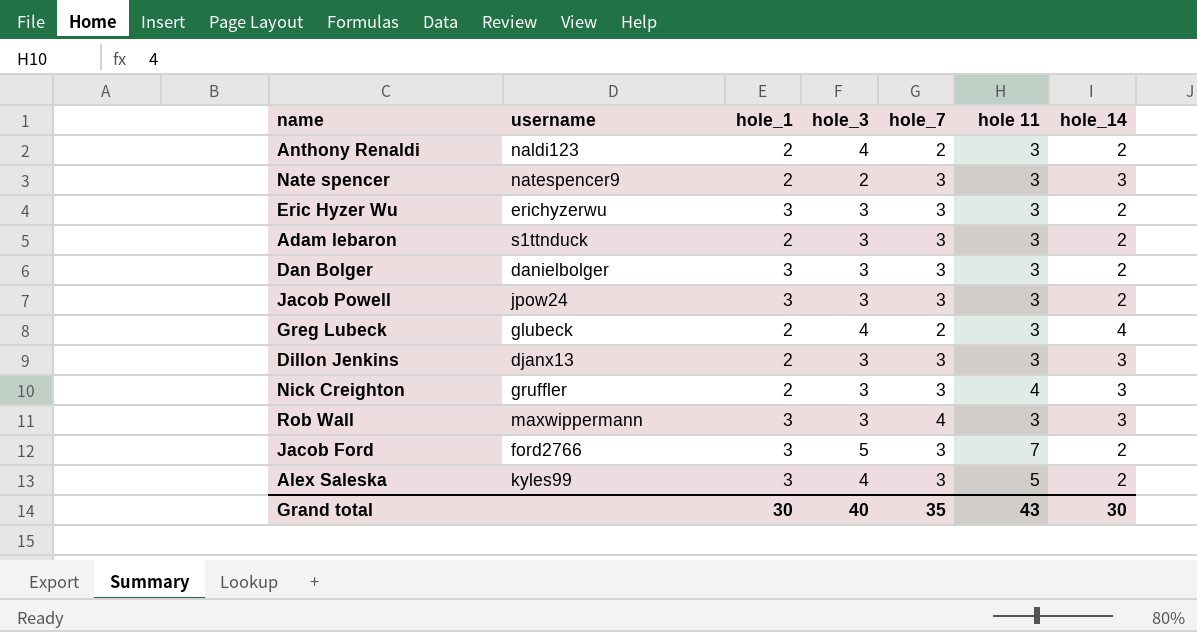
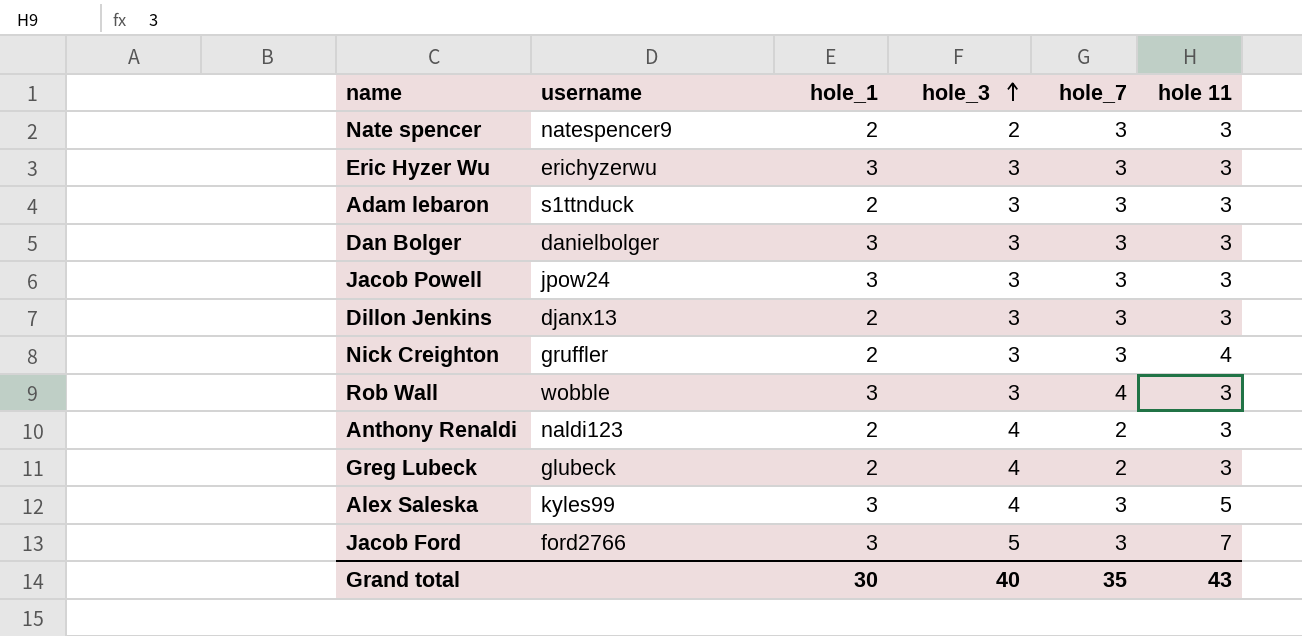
row order: none -> hole_3 ascending
column hole_14 | position: 7 -> none
Rob Wall | username: maxwippermann -> wobble

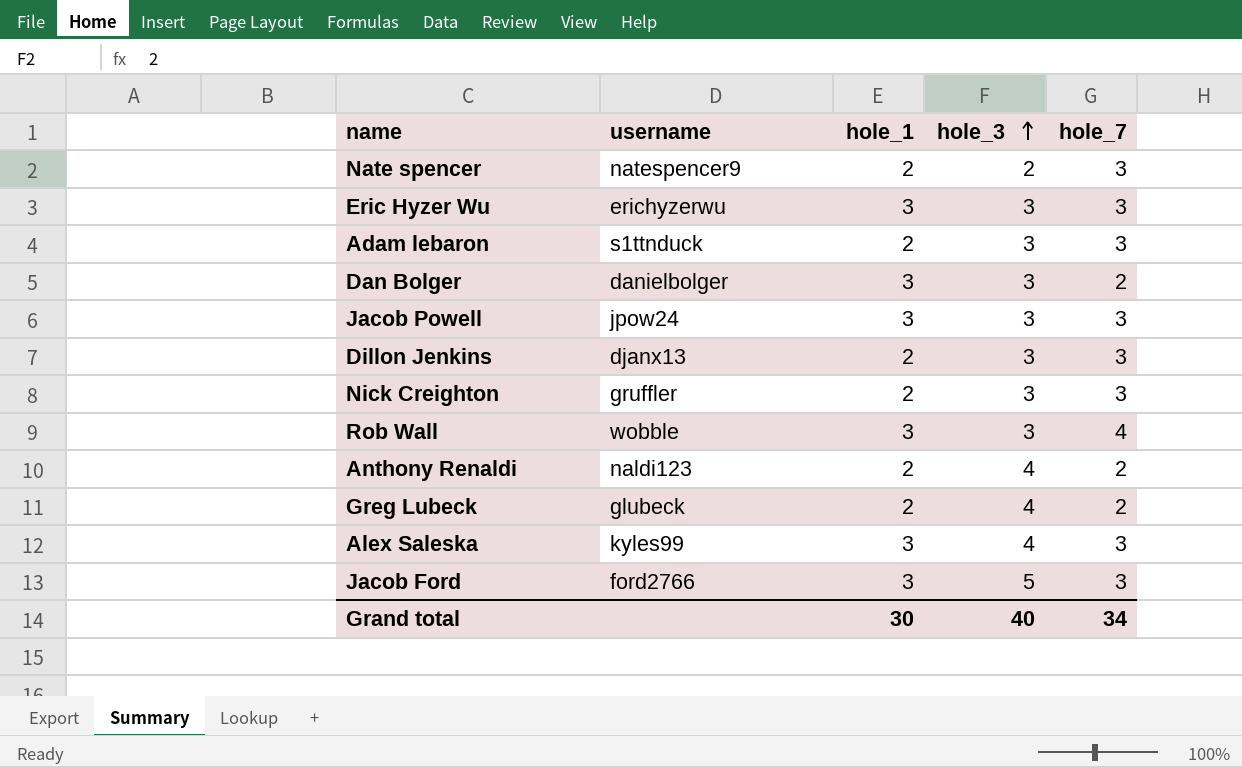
column hole 11 | position: 6 -> none
Dan Bolger | hole_7: 3 -> 2
Grand total | hole_7: 35 -> 34

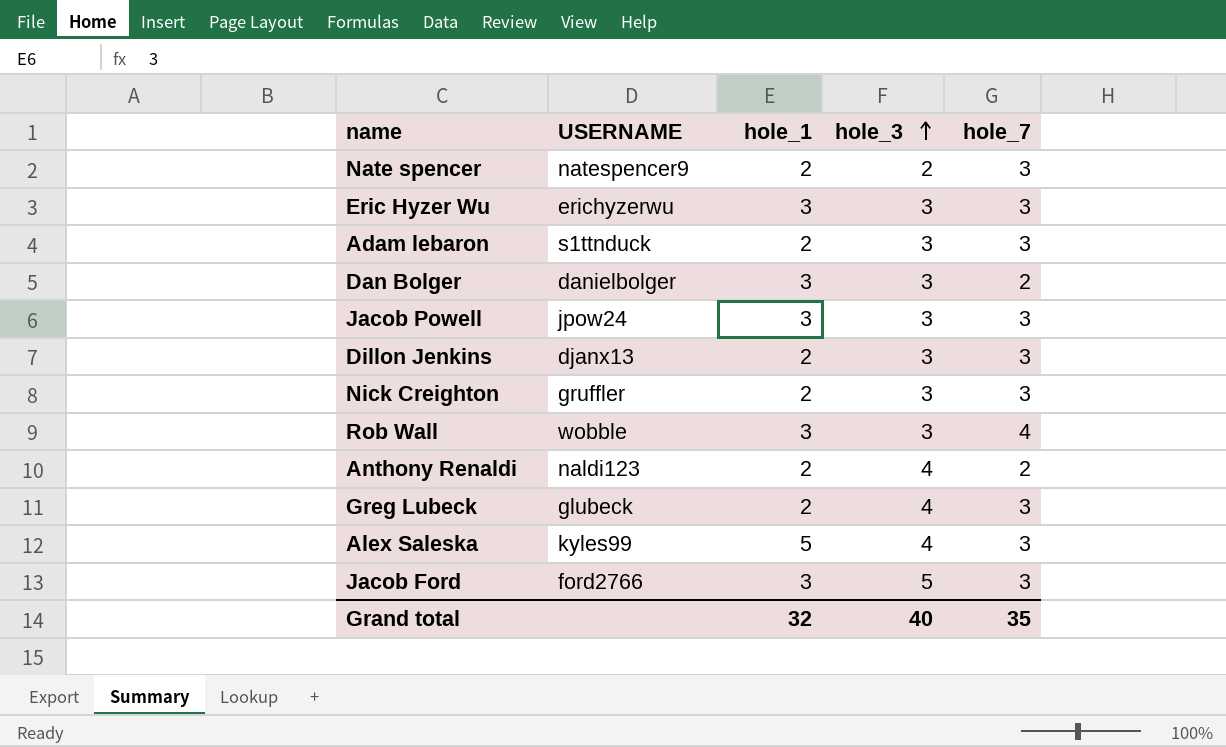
column name: username -> USERNAME
Greg Lubeck | hole_7: 2 -> 3
Alex Saleska | hole_1: 3 -> 5
Grand total | hole_1: 30 -> 32
Grand total | hole_7: 34 -> 35

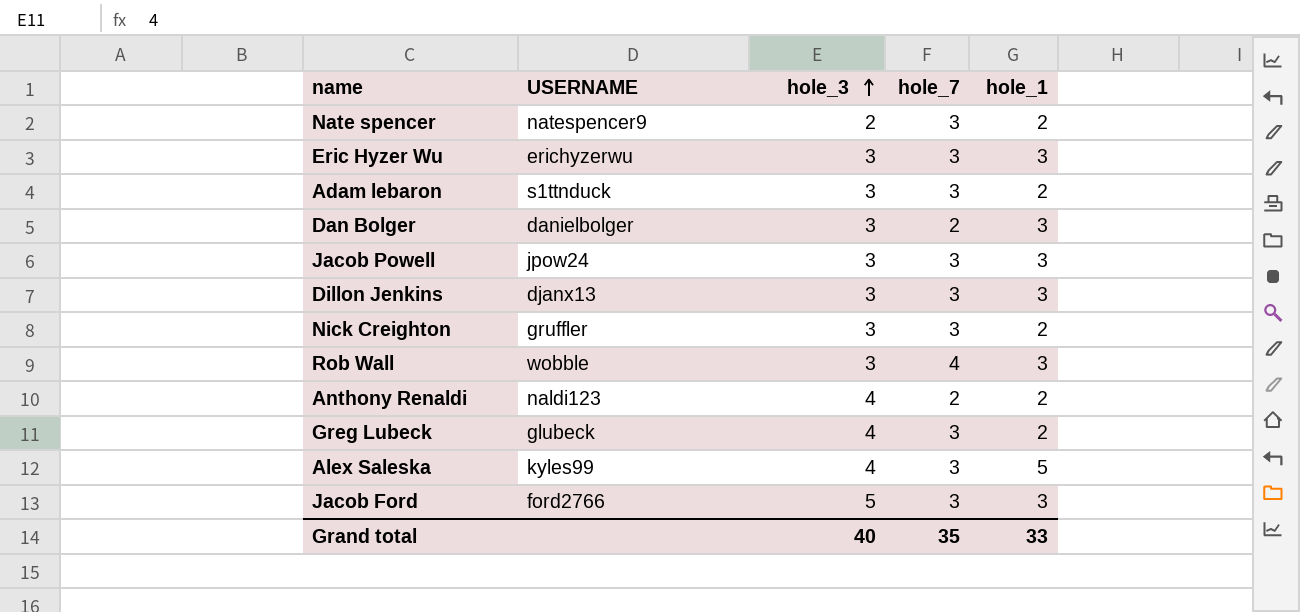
column hole_1 | position: 3 -> 5
Dillon Jenkins | hole_1: 2 -> 3
Grand total | hole_1: 32 -> 33

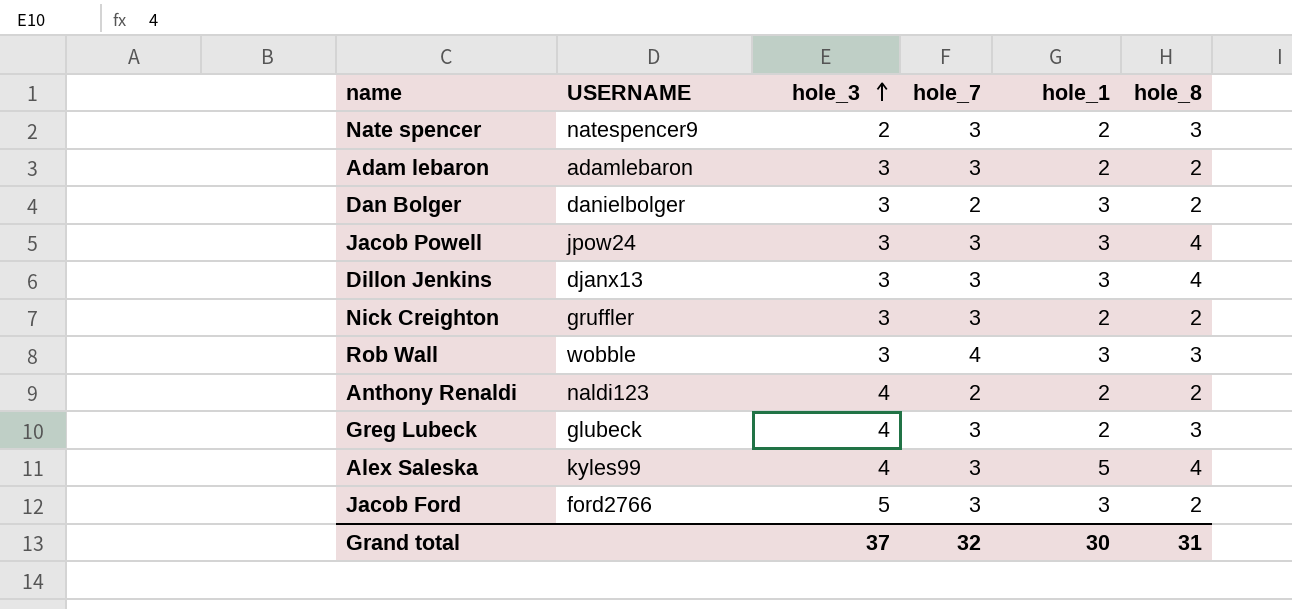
column hole_8 | position: none -> 6
row Eric Hyzer Wu: erichyzerwu | 3 | 3 | 3 -> none
Adam lebaron | USERNAME: s1ttnduck -> adamlebaron
Grand total | hole_3: 40 -> 37
Grand total | hole_7: 35 -> 32
Grand total | hole_1: 33 -> 30

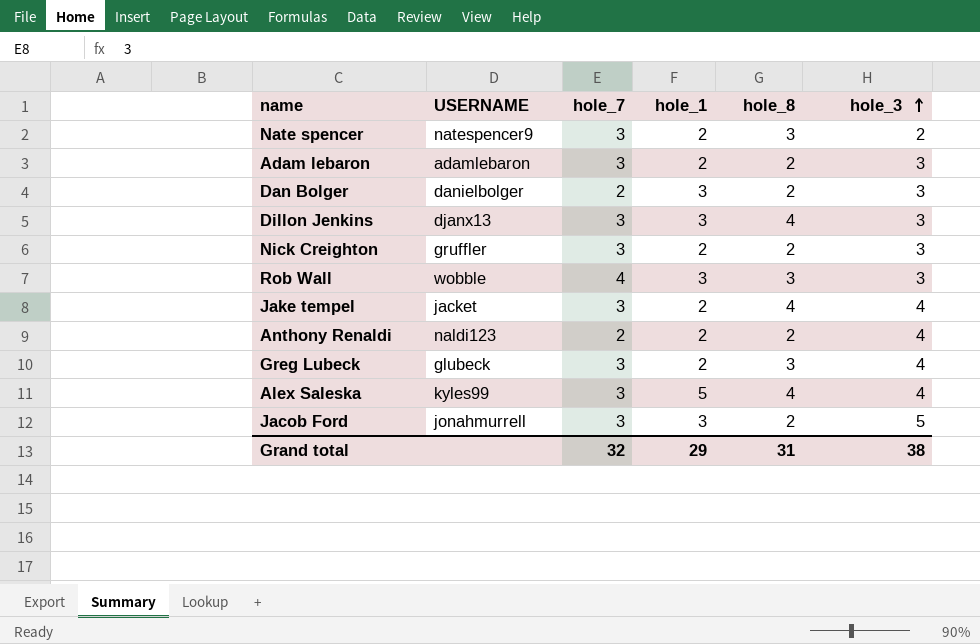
column hole_3 | position: 3 -> 6
row Jacob Powell: jpow24 | 3 | 3 | 3 | 4 -> none
row Jake tempel: none -> jacket | 3 | 2 | 4 | 4
Jacob Ford | USERNAME: ford2766 -> jonahmurrell
Grand total | hole_1: 30 -> 29
Grand total | hole_3: 37 -> 38

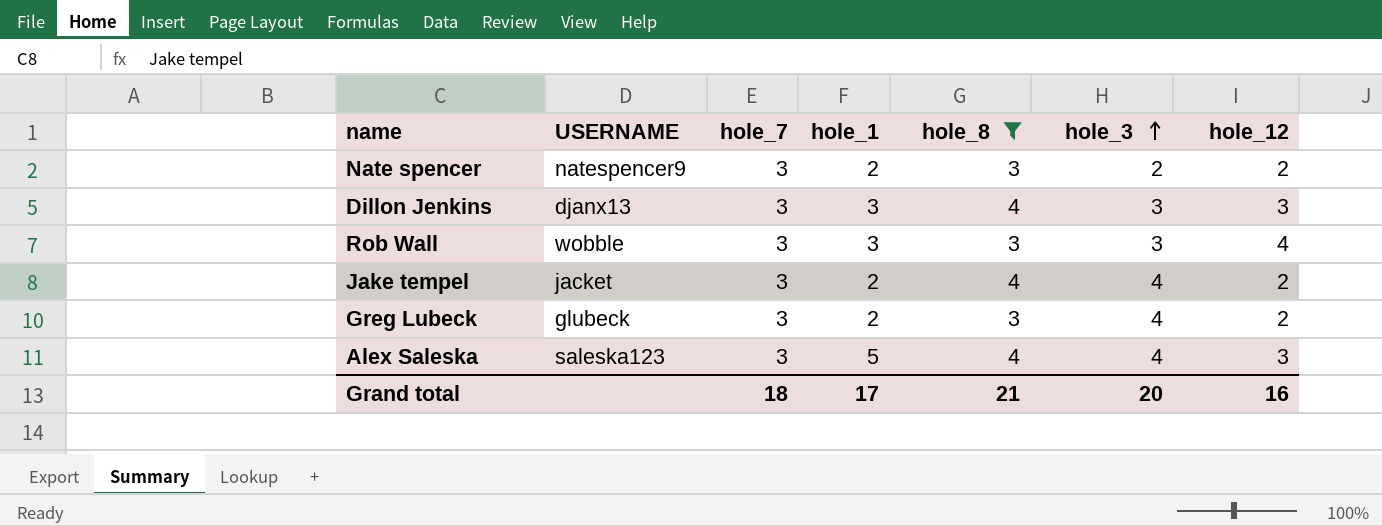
filter: none -> hole_8 != 2
column hole_12 | position: none -> 7
Rob Wall | hole_7: 4 -> 3
Alex Saleska | USERNAME: kyles99 -> saleska123
Grand total | hole_7: 32 -> 18
Grand total | hole_1: 29 -> 17
Grand total | hole_8: 31 -> 21
Grand total | hole_3: 38 -> 20

